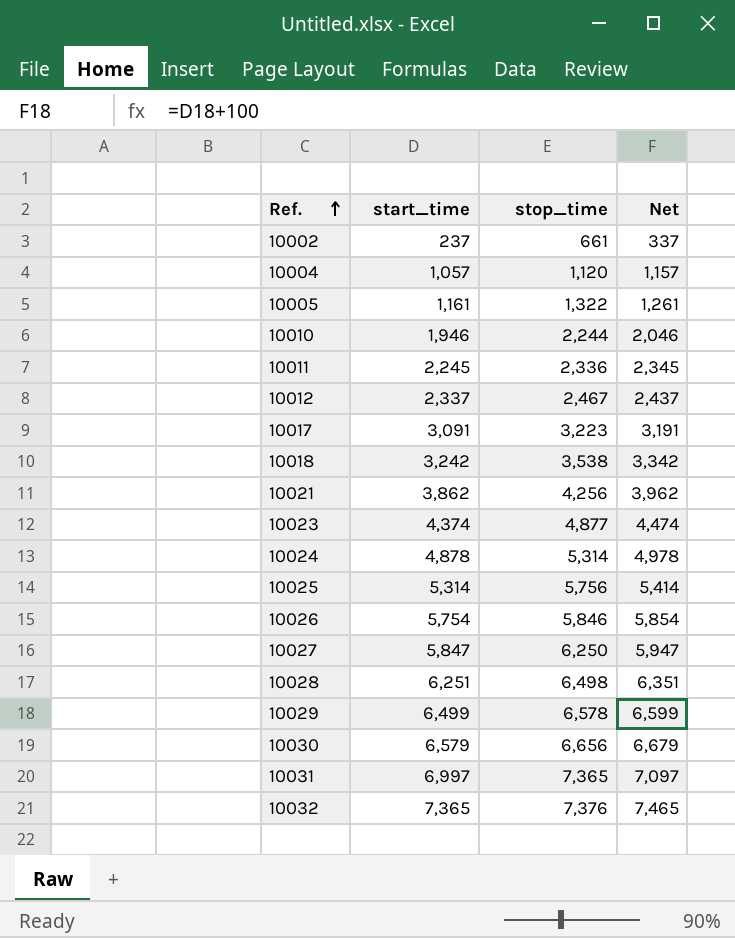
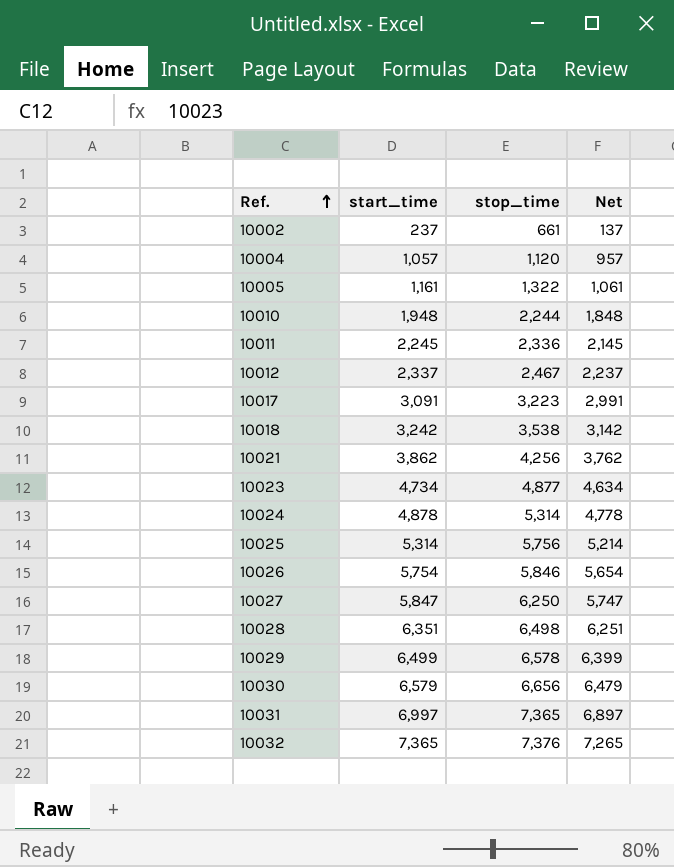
column Net | formula: [start_time] + 100 -> [start_time] - 100
10010 | start_time: 1,946 -> 1,948
10023 | start_time: 4,374 -> 4,734
10028 | start_time: 6,251 -> 6,351

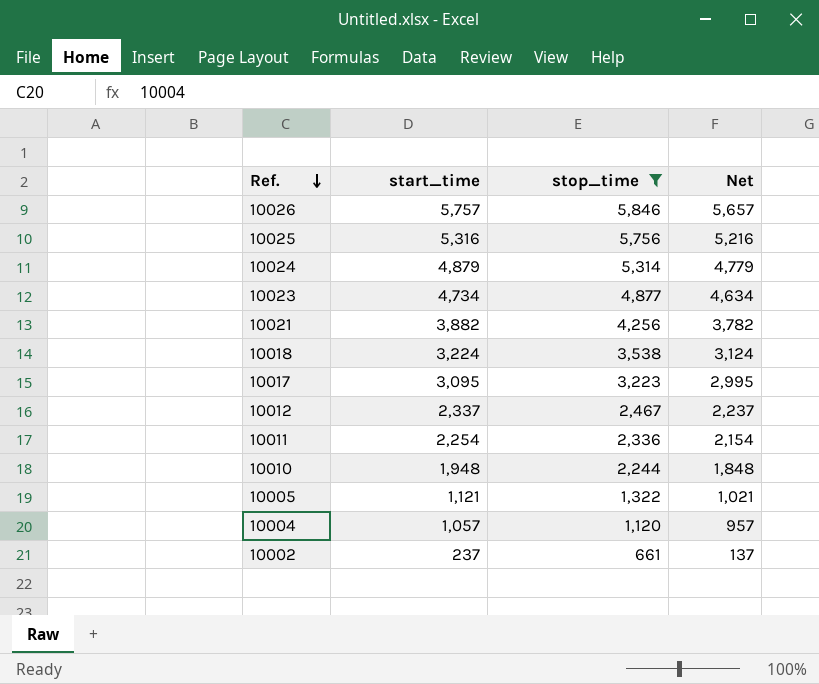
filter: none -> stop_time <= 5,846
row order: Ref. ascending -> Ref. descending
10026 | start_time: 5,754 -> 5,757
10026 | Net: 5,654 -> 5,657
10025 | start_time: 5,314 -> 5,316
10025 | Net: 5,214 -> 5,216
10024 | start_time: 4,878 -> 4,879
10024 | Net: 4,778 -> 4,779
10021 | start_time: 3,862 -> 3,882
10021 | Net: 3,762 -> 3,782
10018 | start_time: 3,242 -> 3,224
10018 | Net: 3,142 -> 3,124
10017 | start_time: 3,091 -> 3,095
10017 | Net: 2,991 -> 2,995
10011 | start_time: 2,245 -> 2,254
10011 | Net: 2,145 -> 2,154
10005 | start_time: 1,161 -> 1,121
10005 | Net: 1,061 -> 1,021

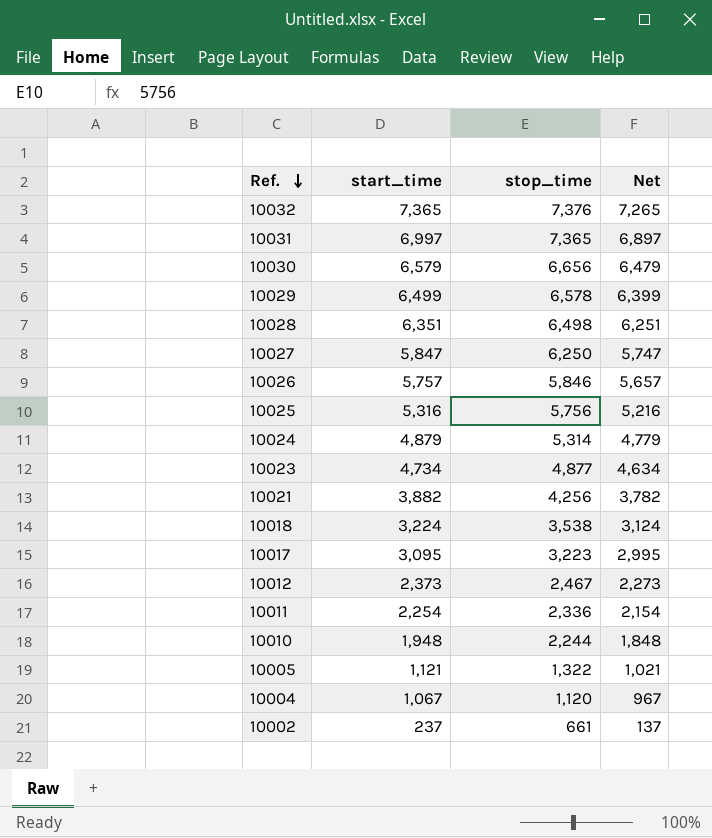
filter: stop_time <= 5,846 -> none
10012 | start_time: 2,337 -> 2,373
10012 | Net: 2,237 -> 2,273
10004 | start_time: 1,057 -> 1,067
10004 | Net: 957 -> 967

